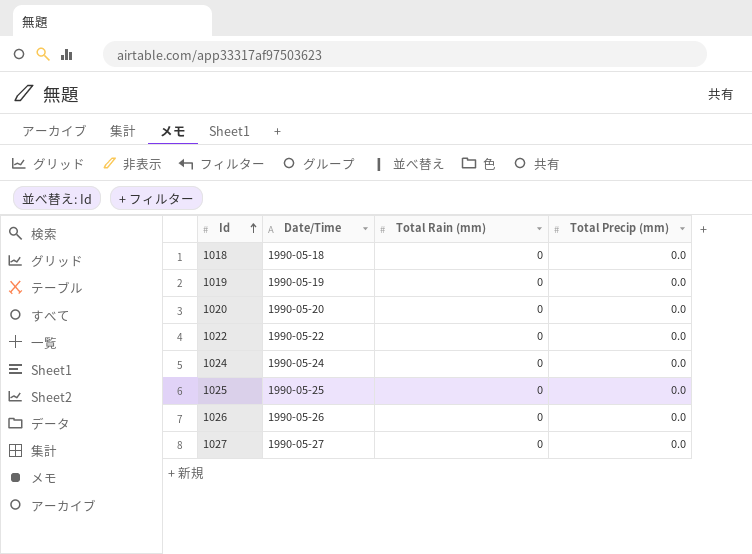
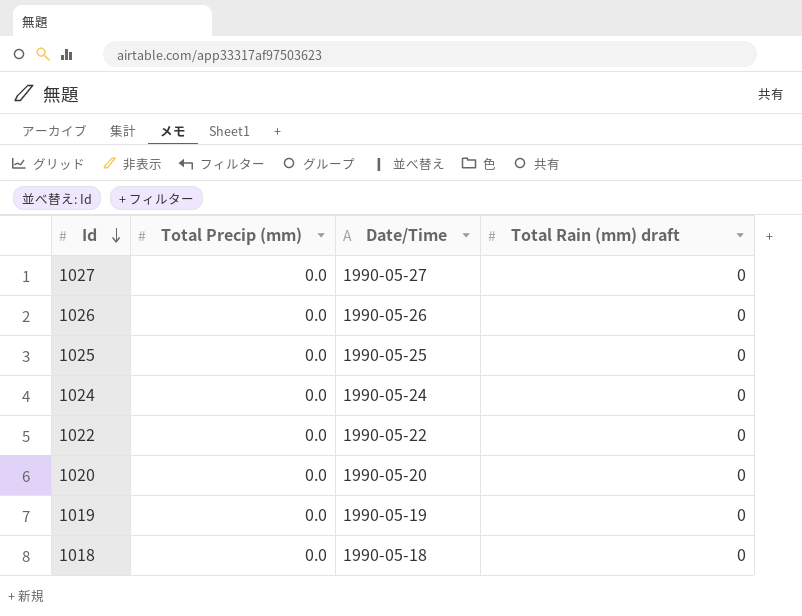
row order: Id ascending -> Id descending
column Total Precip (mm) | position: 4 -> 2
column name: Total Rain (mm) -> Total Rain (mm) draft

